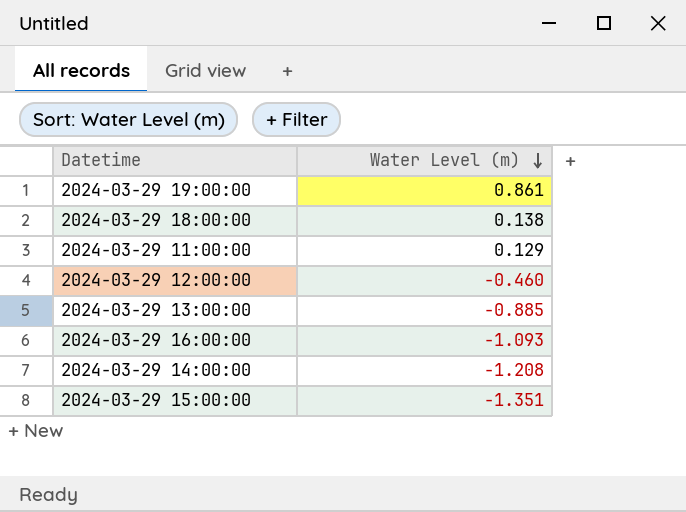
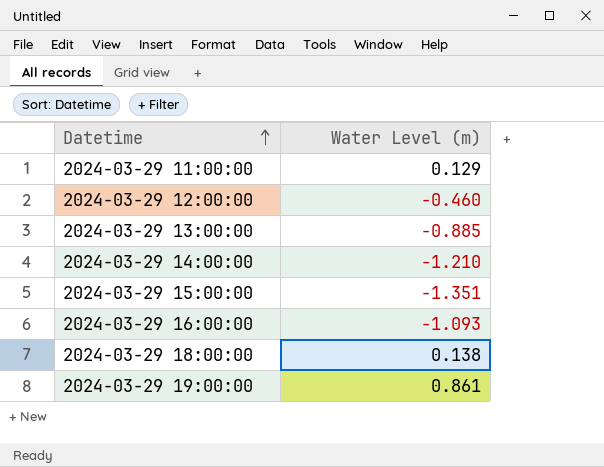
row order: Water Level (m) descending -> Datetime ascending
2024-03-29 14:00:00 | Water Level (m): -1.208 -> -1.210

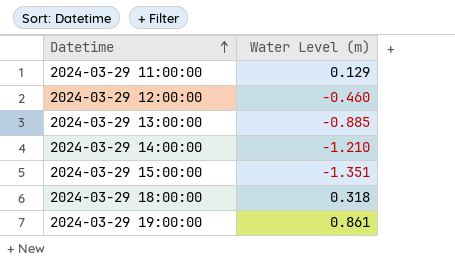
row 2024-03-29 16:00:00: -1.093 -> none
2024-03-29 18:00:00 | Water Level (m): 0.138 -> 0.318

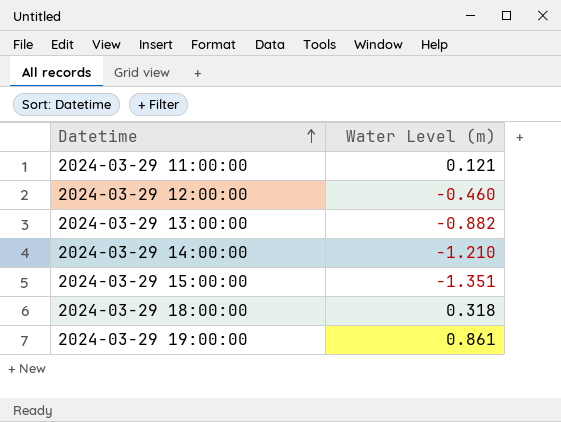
2024-03-29 11:00:00 | Water Level (m): 0.129 -> 0.121
2024-03-29 13:00:00 | Water Level (m): -0.885 -> -0.882

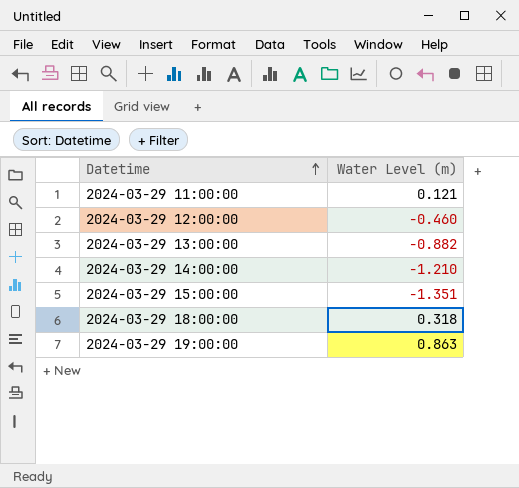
2024-03-29 19:00:00 | Water Level (m): 0.861 -> 0.863

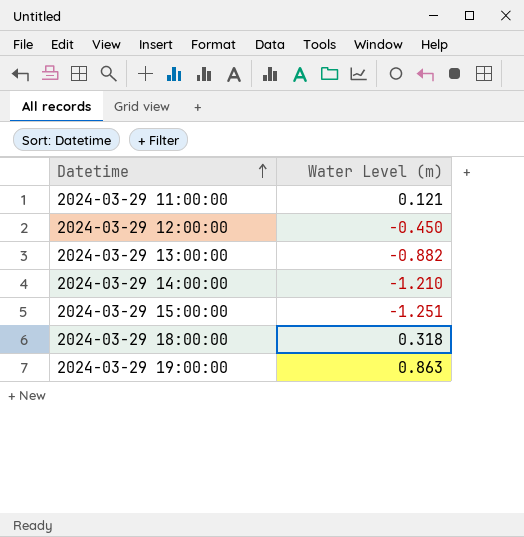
2024-03-29 12:00:00 | Water Level (m): -0.460 -> -0.450
2024-03-29 15:00:00 | Water Level (m): -1.351 -> -1.251

